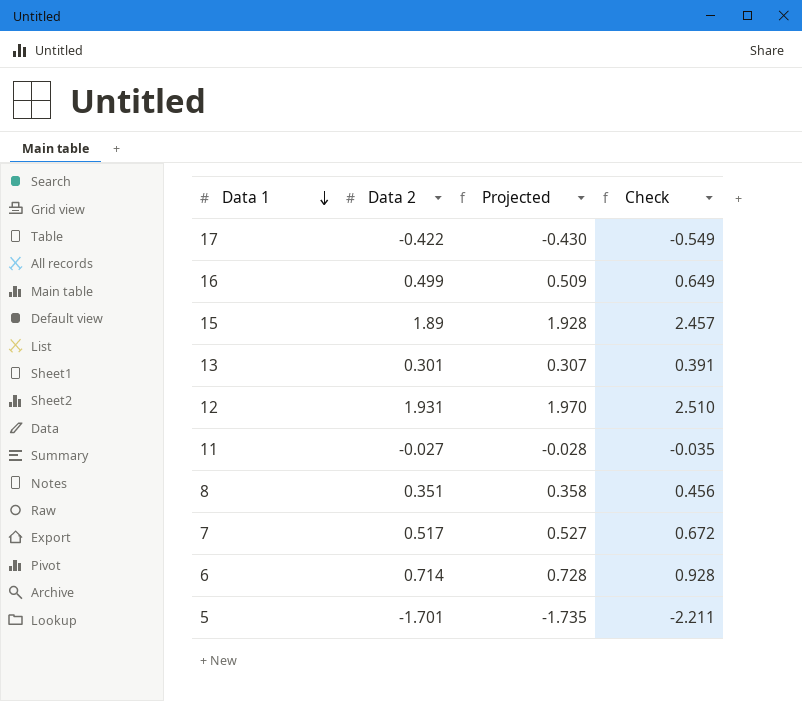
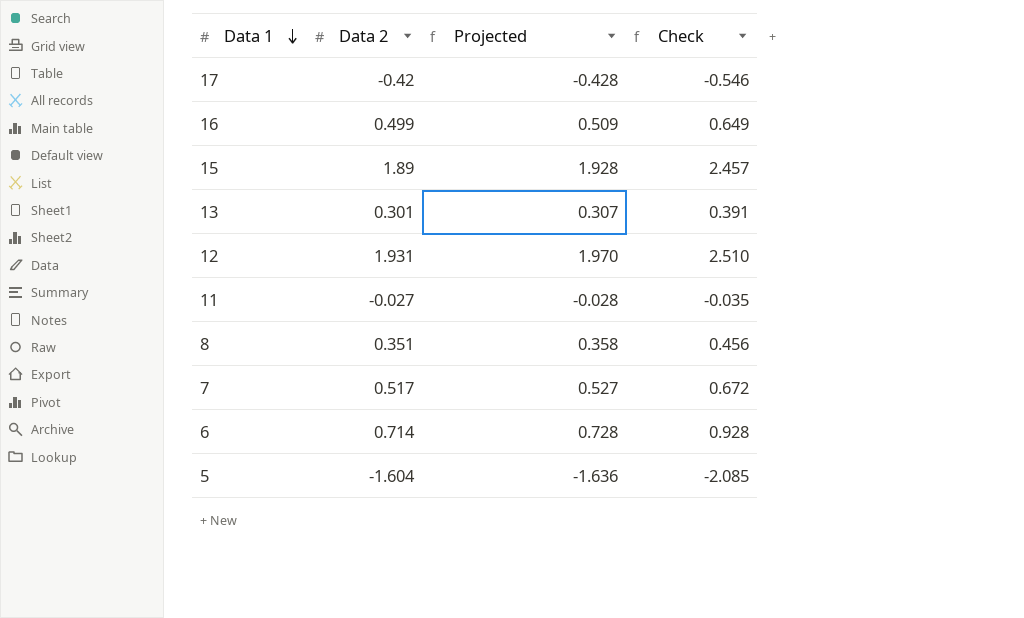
17 | Data 2: -0.422 -> -0.42
17 | Projected: -0.430 -> -0.428
17 | Check: -0.549 -> -0.546
5 | Data 2: -1.701 -> -1.604
5 | Projected: -1.735 -> -1.636
5 | Check: -2.211 -> -2.085

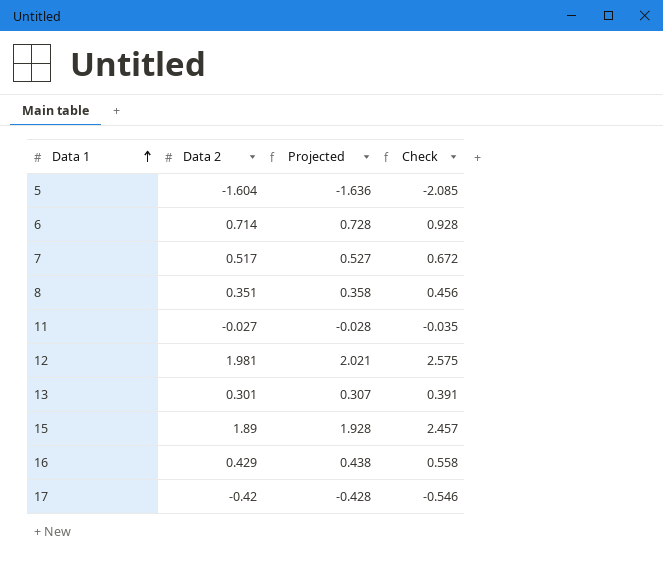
row order: Data 1 descending -> Data 1 ascending
12 | Data 2: 1.931 -> 1.981
12 | Projected: 1.970 -> 2.021
12 | Check: 2.510 -> 2.575
16 | Data 2: 0.499 -> 0.429
16 | Projected: 0.509 -> 0.438
16 | Check: 0.649 -> 0.558

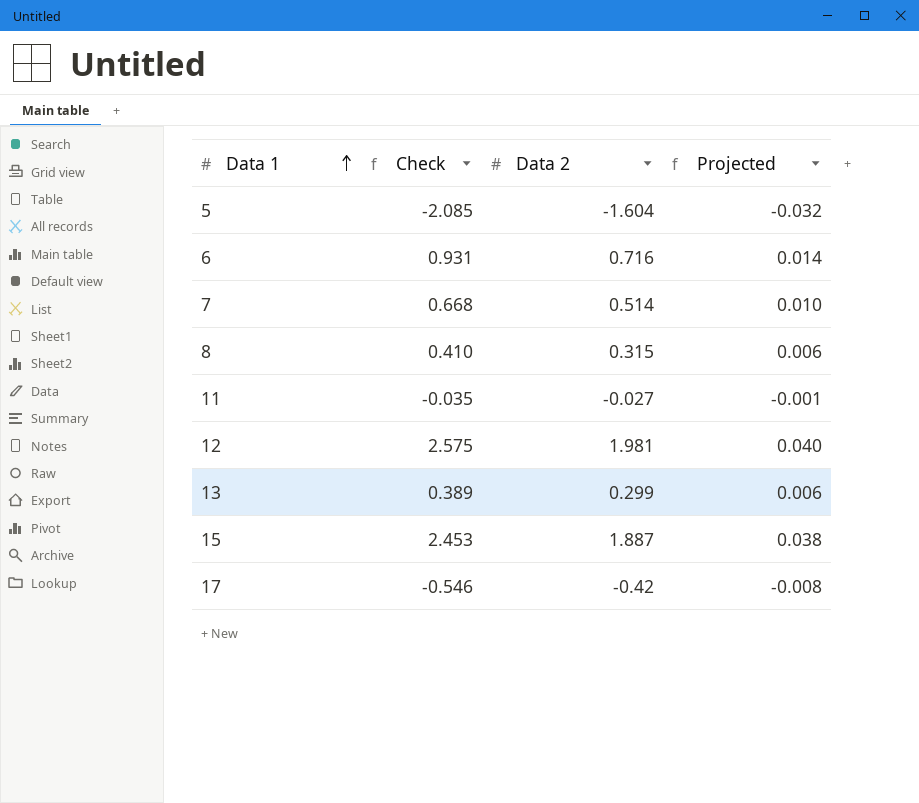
column Check | position: 4 -> 2
column Projected | formula: [Data 2] * 1.02 -> [Data 2] * 0.02
row 16: 0.429 | 0.438 | 0.558 -> none
6 | Check: 0.928 -> 0.931
6 | Data 2: 0.714 -> 0.716
7 | Check: 0.672 -> 0.668
7 | Data 2: 0.517 -> 0.514
8 | Check: 0.456 -> 0.410
8 | Data 2: 0.351 -> 0.315
13 | Check: 0.391 -> 0.389
13 | Data 2: 0.301 -> 0.299
15 | Check: 2.457 -> 2.453
15 | Data 2: 1.89 -> 1.887

